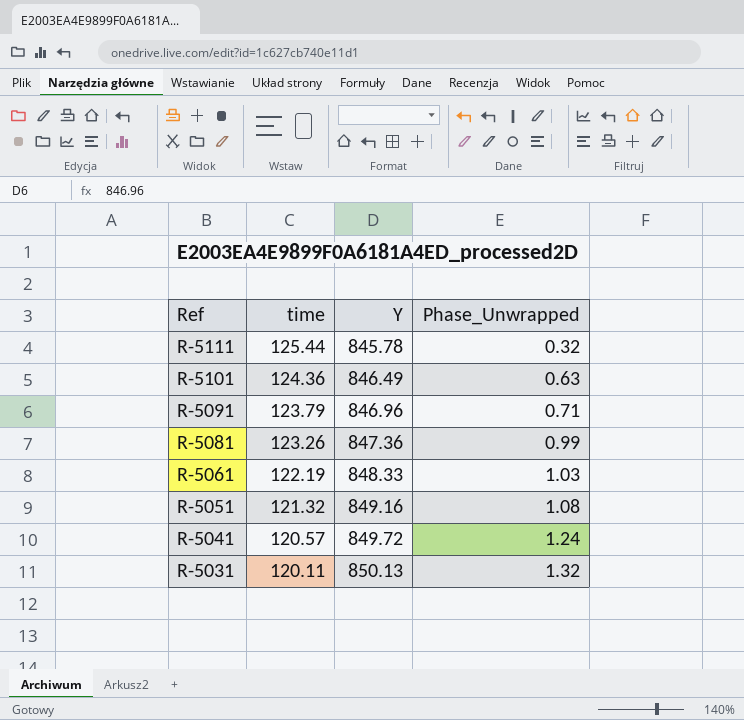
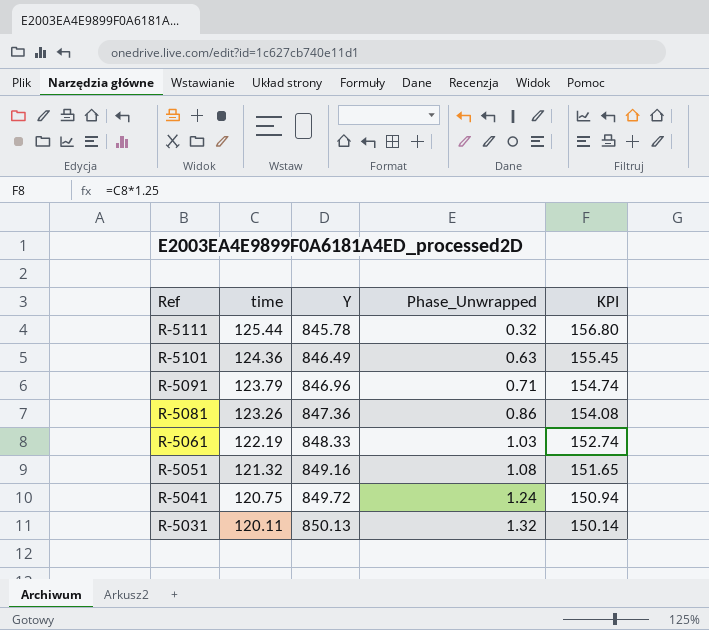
column KPI | formula: none -> [time] * 1.25
R-5081 | Phase_Unwrapped: 0.99 -> 0.86
R-5041 | time: 120.57 -> 120.75

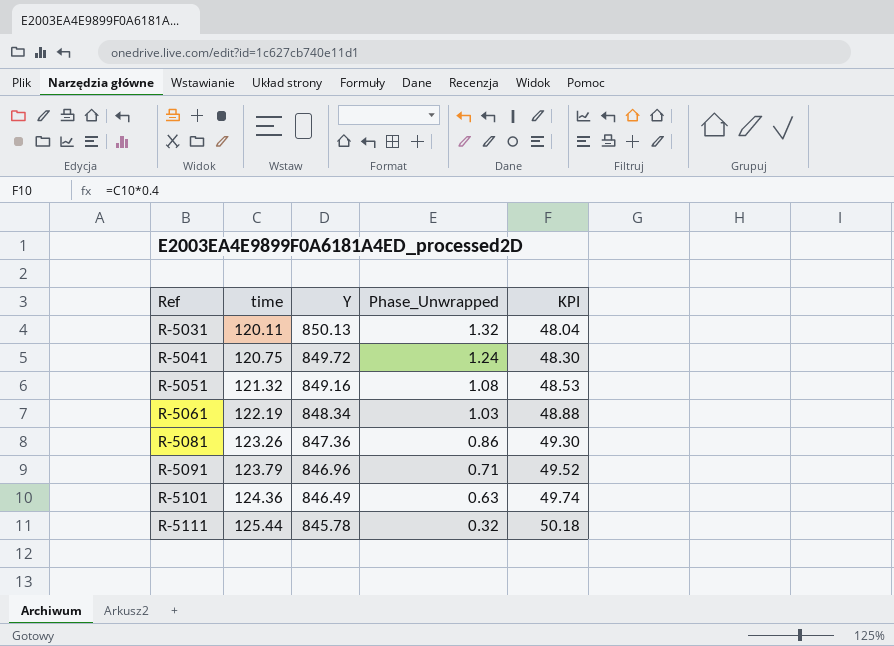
row order: Ref descending -> Ref ascending
column KPI | formula: [time] * 1.25 -> [time] * 0.4
R-5061 | Y: 848.33 -> 848.34

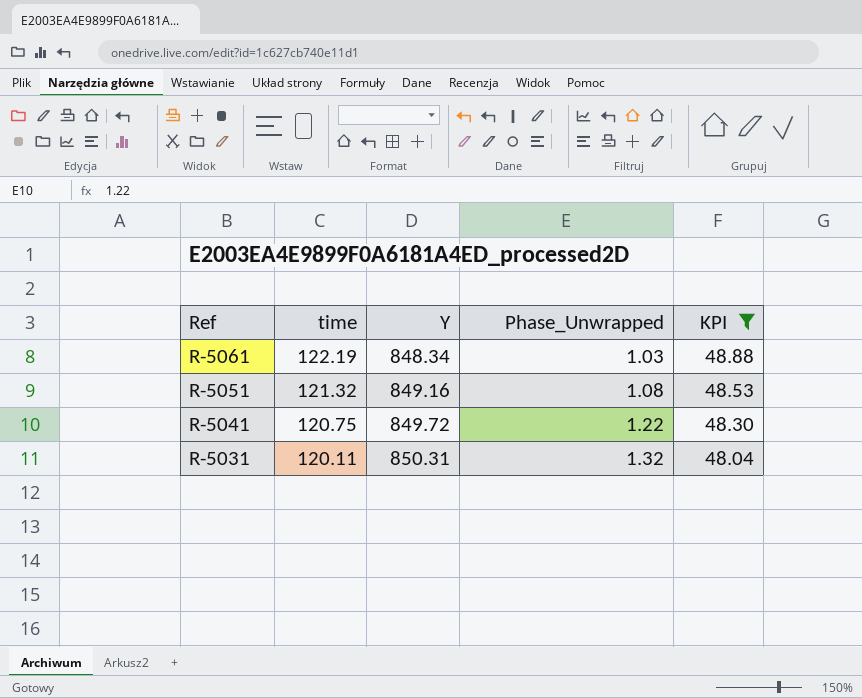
filter: none -> KPI <= 48.88
row order: Ref ascending -> Ref descending
R-5041 | Phase_Unwrapped: 1.24 -> 1.22
R-5031 | Y: 850.13 -> 850.31

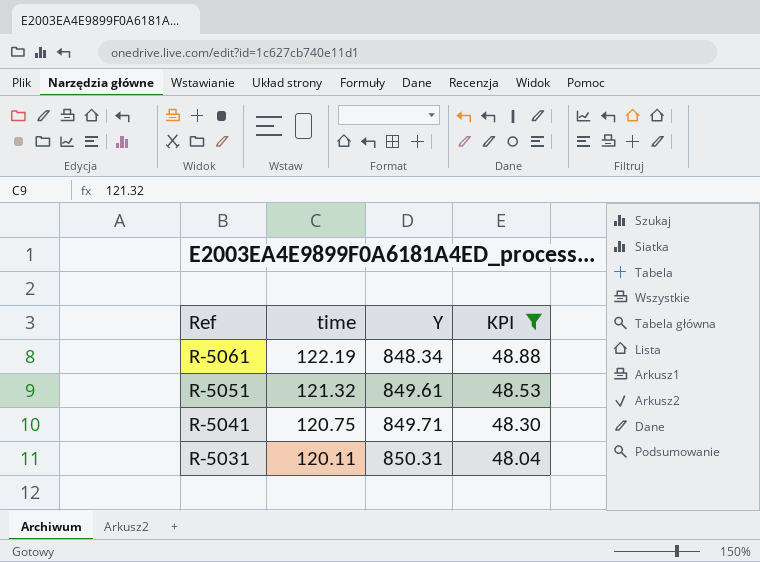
column Phase_Unwrapped | position: 4 -> none
R-5051 | Y: 849.16 -> 849.61
R-5041 | Y: 849.72 -> 849.71

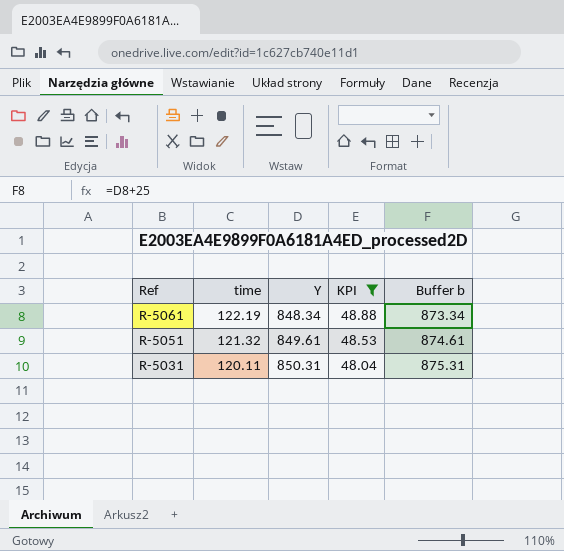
column Buffer b | formula: none -> [Y] + 25
row R-5041: 120.75 | 849.71 | 48.30 -> none

